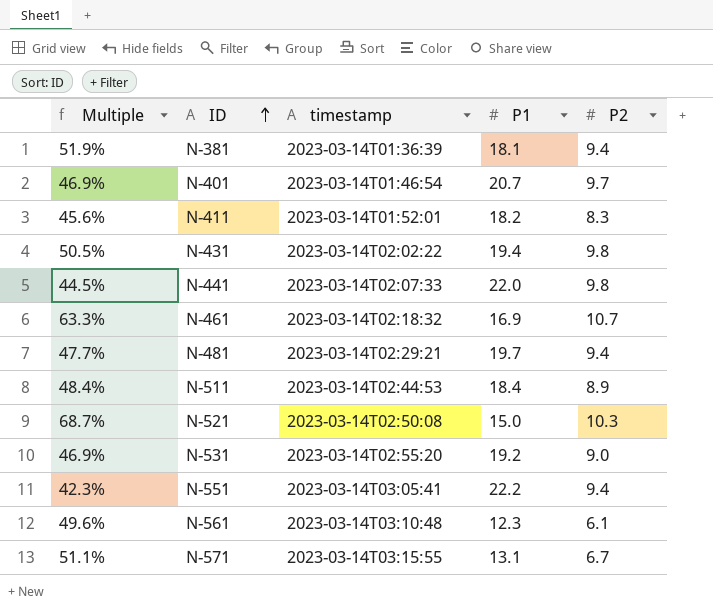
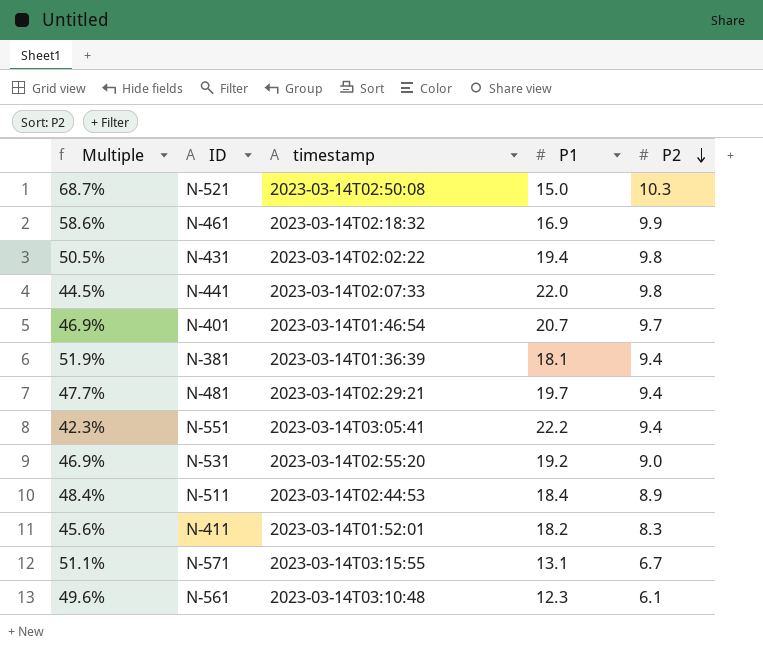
row order: ID ascending -> P2 descending
N-461 | Multiple: 63.3% -> 58.6%
N-461 | P2: 10.7 -> 9.9

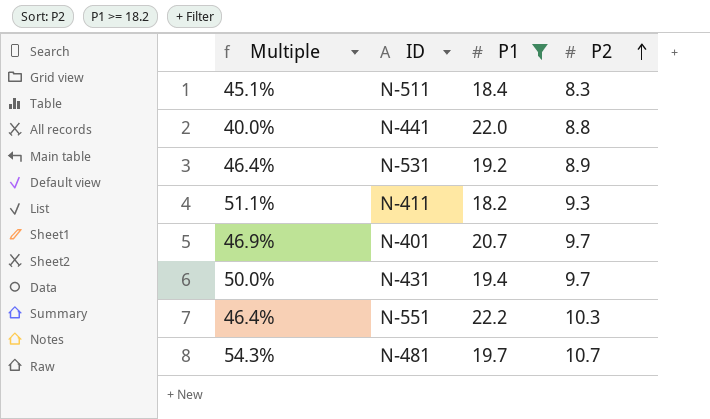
filter: none -> P1 >= 18.2
row order: P2 descending -> P2 ascending
column timestamp | position: 3 -> none
N-511 | Multiple: 48.4% -> 45.1%
N-511 | P2: 8.9 -> 8.3
N-441 | Multiple: 44.5% -> 40.0%
N-441 | P2: 9.8 -> 8.8
N-531 | Multiple: 46.9% -> 46.4%
N-531 | P2: 9.0 -> 8.9
N-411 | Multiple: 45.6% -> 51.1%
N-411 | P2: 8.3 -> 9.3
N-431 | Multiple: 50.5% -> 50.0%
N-431 | P2: 9.8 -> 9.7
N-551 | Multiple: 42.3% -> 46.4%
N-551 | P2: 9.4 -> 10.3
N-481 | Multiple: 47.7% -> 54.3%
N-481 | P2: 9.4 -> 10.7

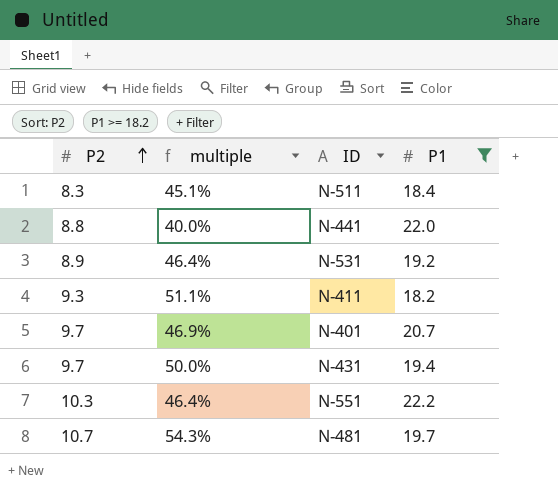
column P2 | position: 4 -> 1
column name: Multiple -> multiple

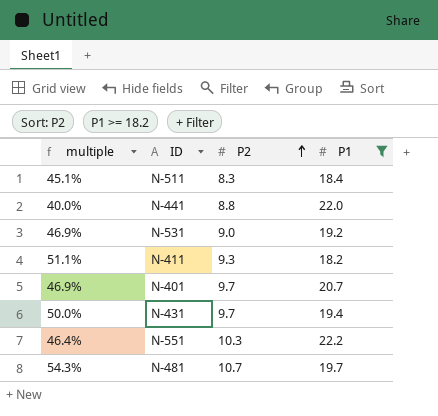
column P2 | position: 1 -> 3
N-531 | multiple: 46.4% -> 46.9%
N-531 | P2: 8.9 -> 9.0

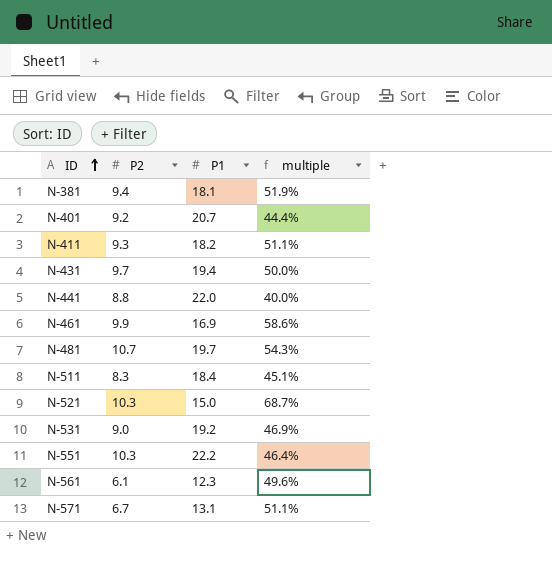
filter: P1 >= 18.2 -> none
row order: P2 ascending -> ID ascending
column multiple | position: 1 -> 4
N-401 | P2: 9.7 -> 9.2
N-401 | multiple: 46.9% -> 44.4%

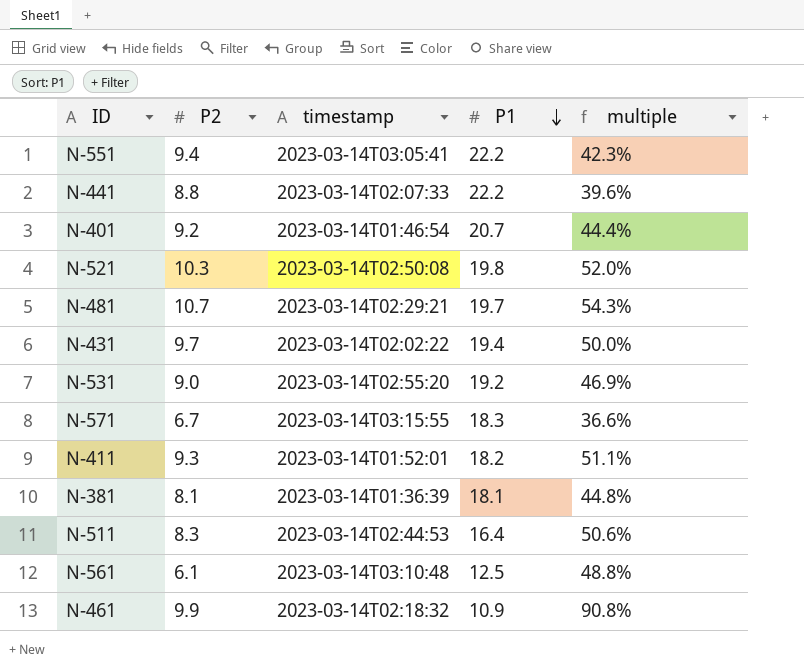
row order: ID ascending -> P1 descending
column timestamp | position: none -> 3
N-551 | P2: 10.3 -> 9.4
N-551 | multiple: 46.4% -> 42.3%
N-441 | P1: 22.0 -> 22.2
N-441 | multiple: 40.0% -> 39.6%
N-521 | P1: 15.0 -> 19.8
N-521 | multiple: 68.7% -> 52.0%
N-571 | P1: 13.1 -> 18.3
N-571 | multiple: 51.1% -> 36.6%
N-381 | P2: 9.4 -> 8.1
N-381 | multiple: 51.9% -> 44.8%
N-511 | P1: 18.4 -> 16.4
N-511 | multiple: 45.1% -> 50.6%
N-561 | P1: 12.3 -> 12.5
N-561 | multiple: 49.6% -> 48.8%
N-461 | P1: 16.9 -> 10.9
N-461 | multiple: 58.6% -> 90.8%

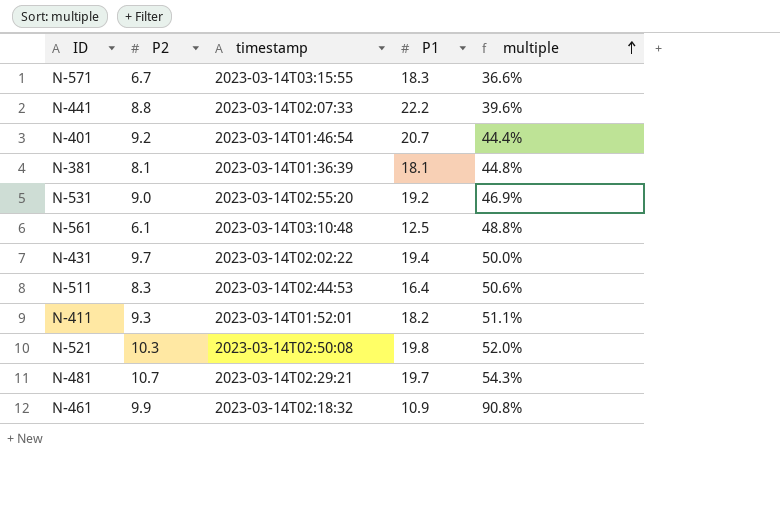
row order: P1 descending -> multiple ascending
row N-551: 9.4 | 2023-03-14T03:05:41 | 22.2 | 42.3% -> none

